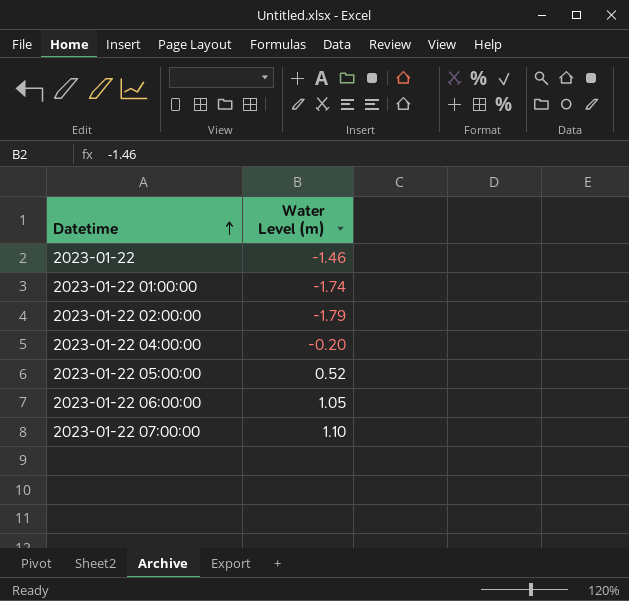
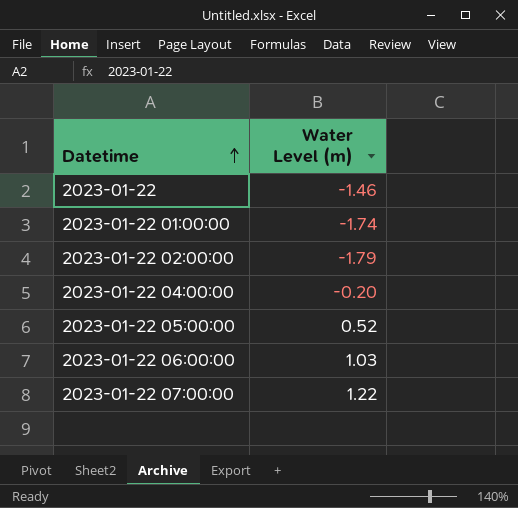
2023-01-22 06:00:00 | Water Level (m): 1.05 -> 1.03
2023-01-22 07:00:00 | Water Level (m): 1.10 -> 1.22

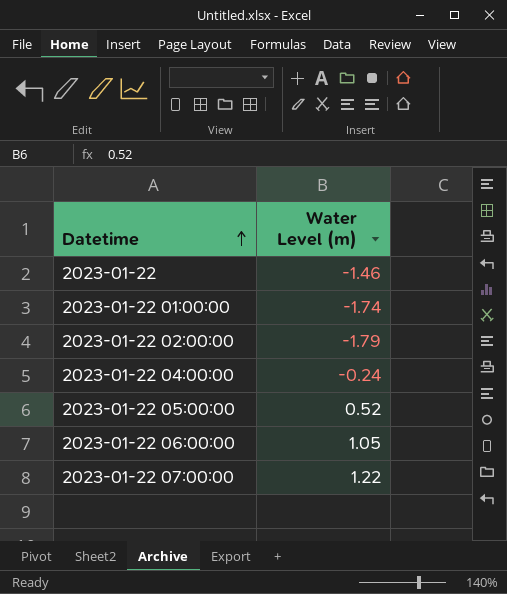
2023-01-22 04:00:00 | Water Level (m): -0.20 -> -0.24
2023-01-22 06:00:00 | Water Level (m): 1.03 -> 1.05

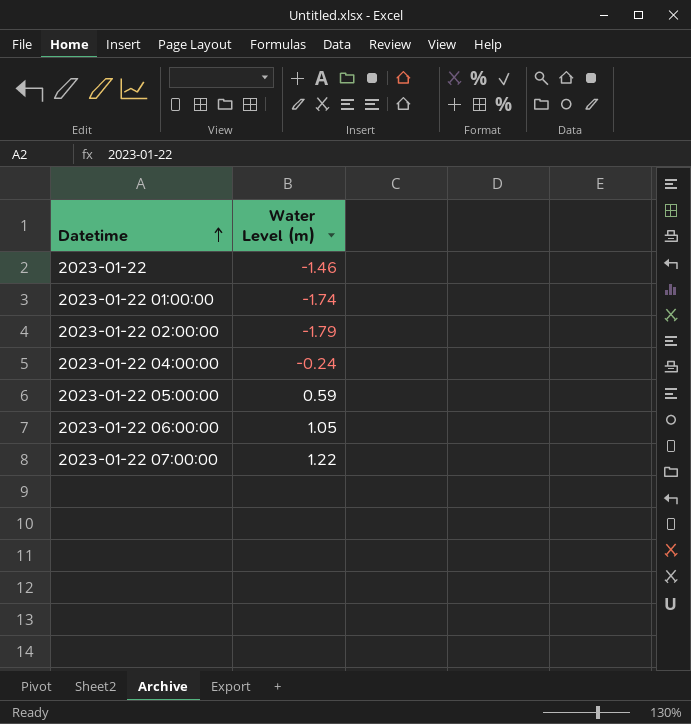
2023-01-22 05:00:00 | Water Level (m): 0.52 -> 0.59

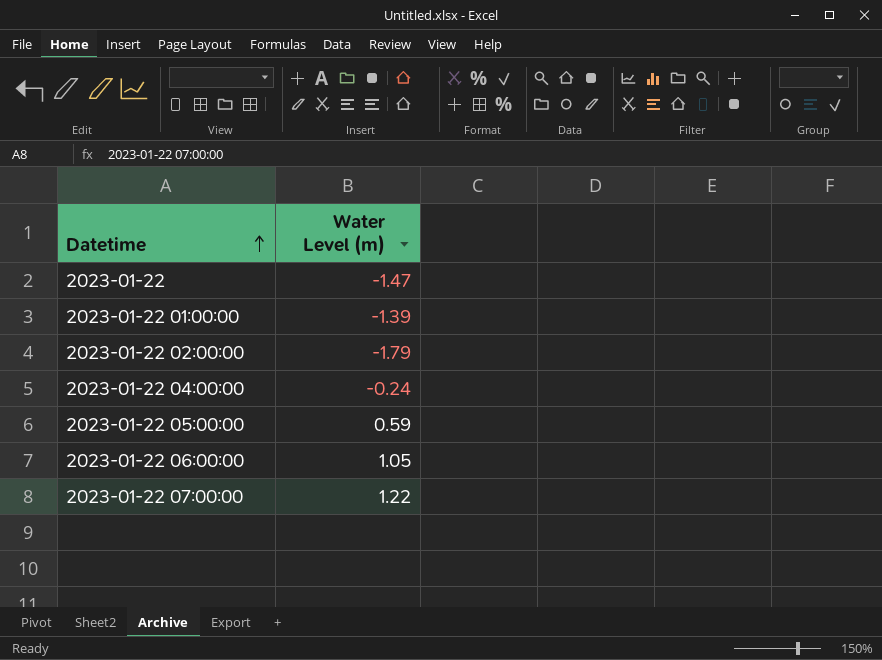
2023-01-22 | Water Level (m): -1.46 -> -1.47
2023-01-22 01:00:00 | Water Level (m): -1.74 -> -1.39

